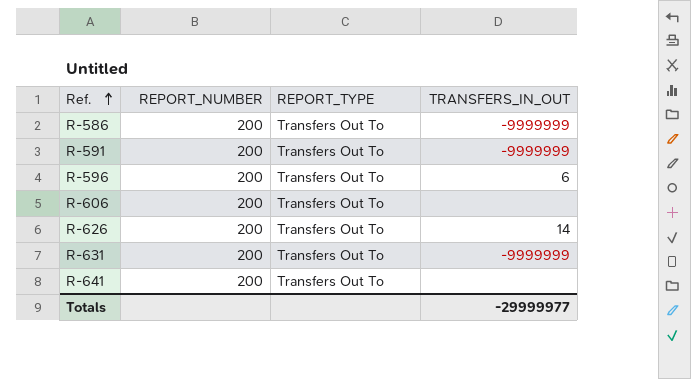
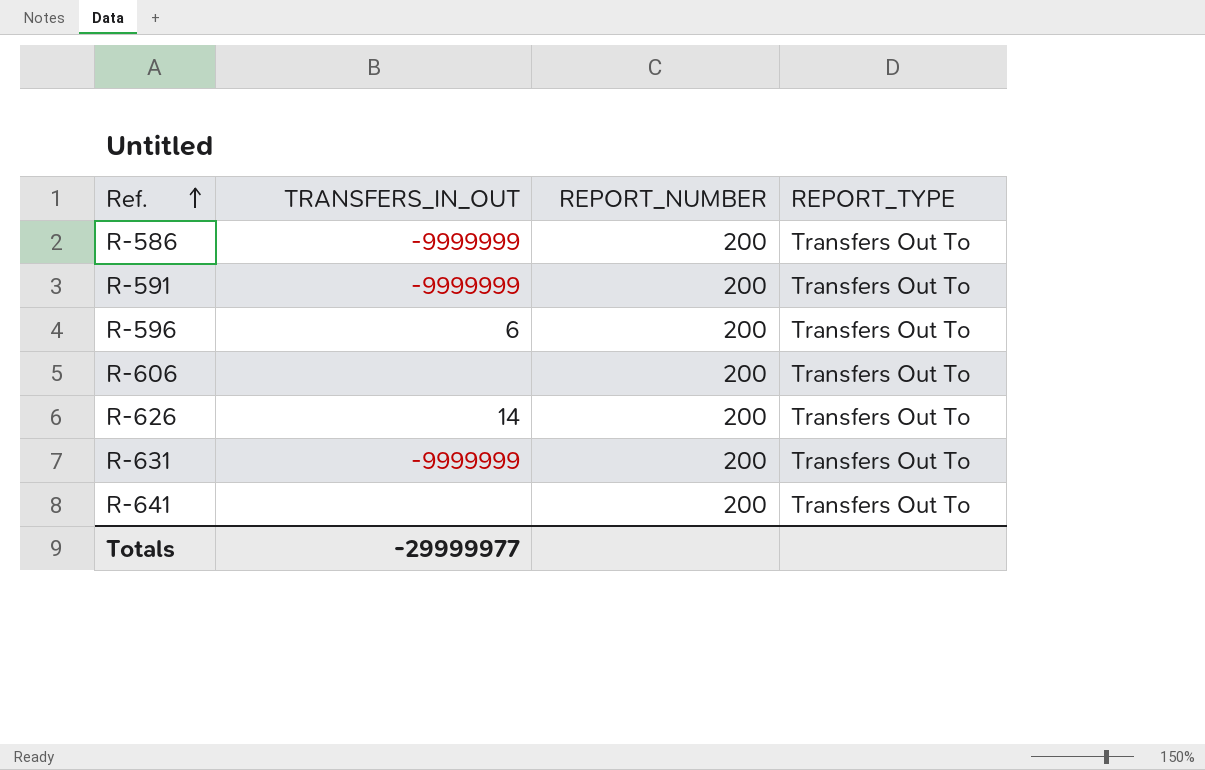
column TRANSFERS_IN_OUT | position: 4 -> 2

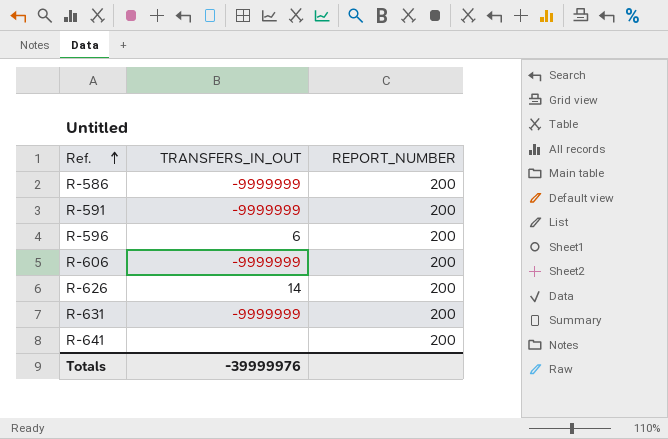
column REPORT_TYPE | position: 4 -> none
R-606 | TRANSFERS_IN_OUT: none -> -9999999
Totals | TRANSFERS_IN_OUT: -29999977 -> -39999976

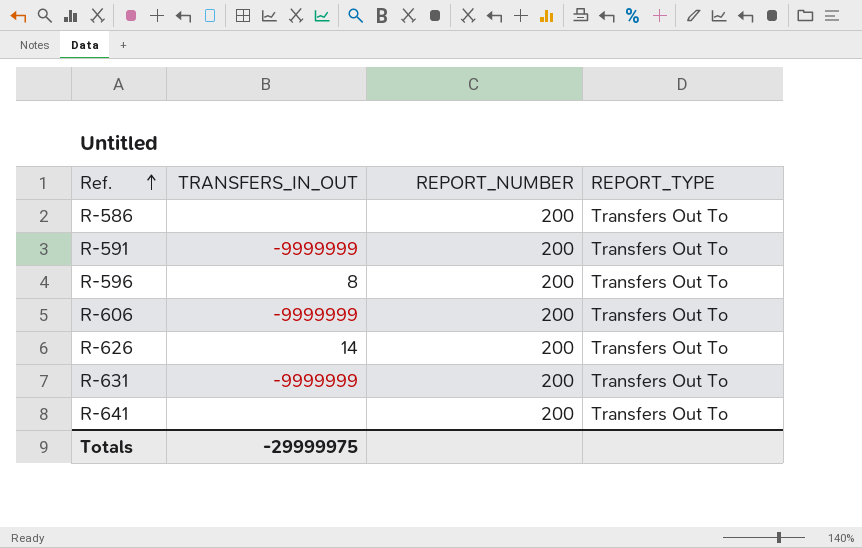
column REPORT_TYPE | position: none -> 4
R-586 | TRANSFERS_IN_OUT: -9999999 -> none
R-596 | TRANSFERS_IN_OUT: 6 -> 8
Totals | TRANSFERS_IN_OUT: -39999976 -> -29999975

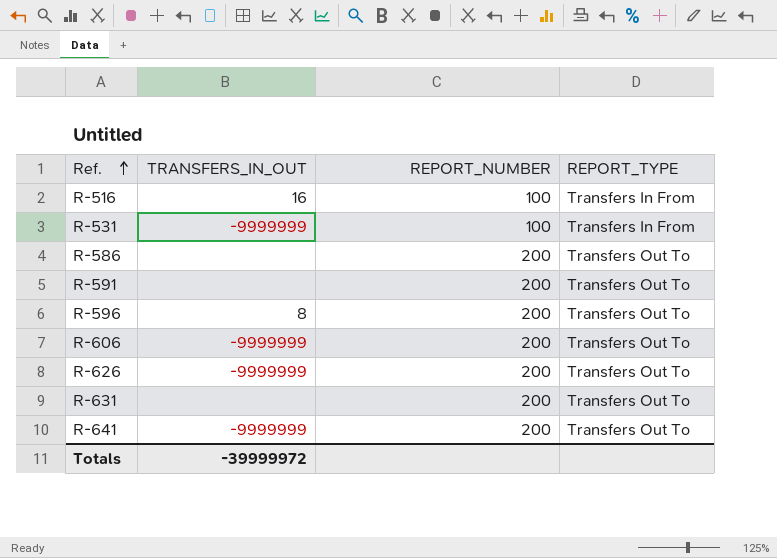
row R-516: none -> 16 | 100 | Transfers In From
row R-531: none -> -9999999 | 100 | Transfers In From
R-591 | TRANSFERS_IN_OUT: -9999999 -> none
R-626 | TRANSFERS_IN_OUT: 14 -> -9999999
R-631 | TRANSFERS_IN_OUT: -9999999 -> none
R-641 | TRANSFERS_IN_OUT: none -> -9999999
Totals | TRANSFERS_IN_OUT: -29999975 -> -39999972

